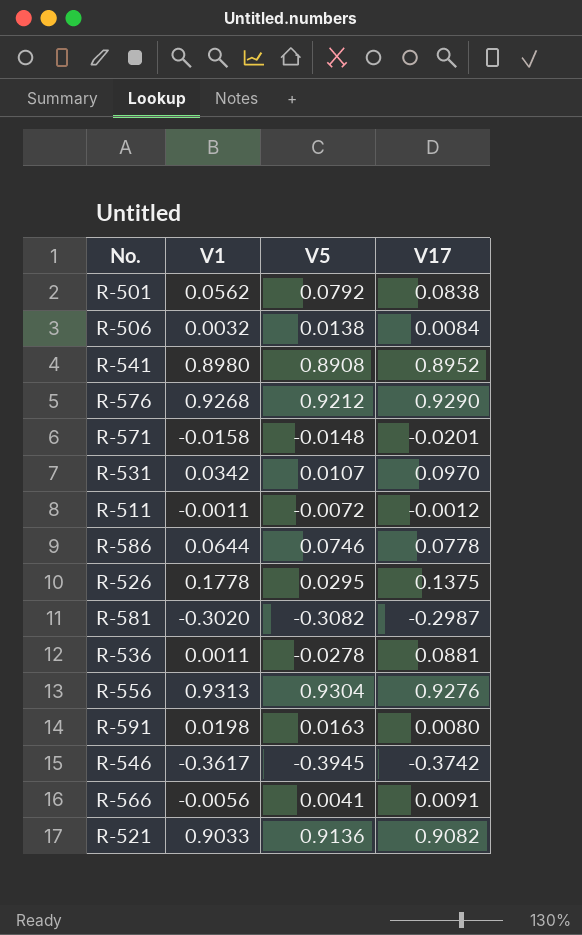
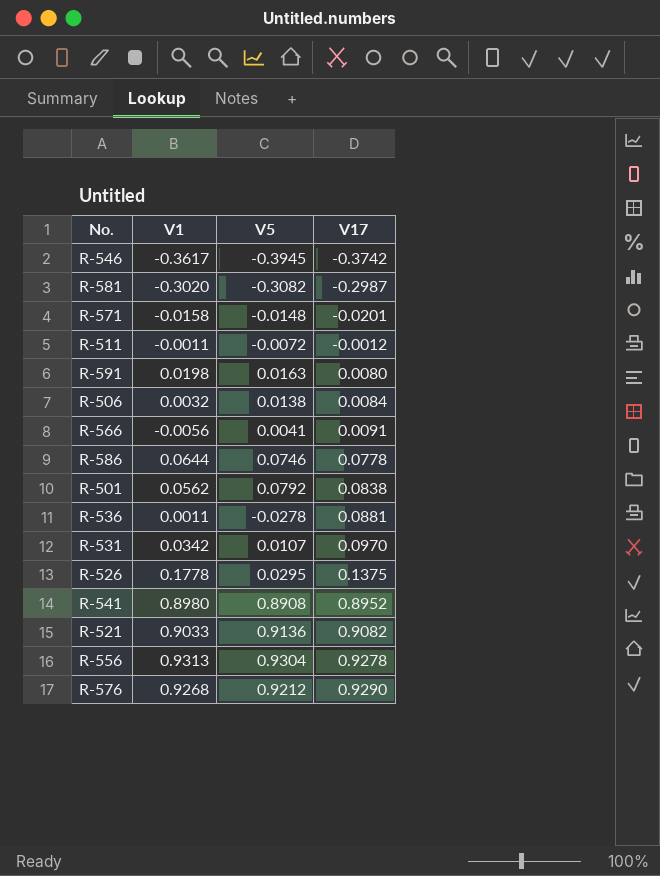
row order: none -> V17 ascending
R-556 | V17: 0.9276 -> 0.9278

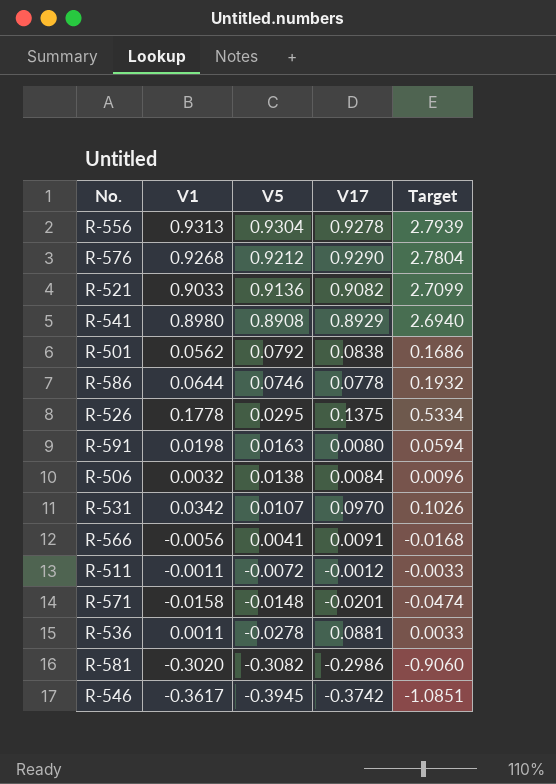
row order: V17 ascending -> V5 descending
column Target | formula: none -> [V1] * 3
R-541 | V17: 0.8952 -> 0.8929
R-581 | V17: -0.2987 -> -0.2986

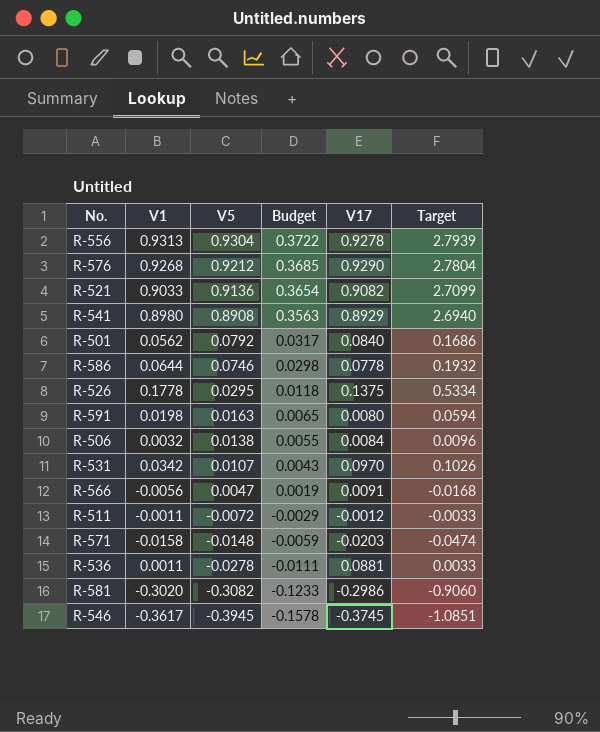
column Budget | formula: none -> [V5] * 0.4
R-501 | V17: 0.0838 -> 0.0840
R-566 | V5: 0.0041 -> 0.0047
R-571 | V17: -0.0201 -> -0.0203
R-546 | V17: -0.3742 -> -0.3745

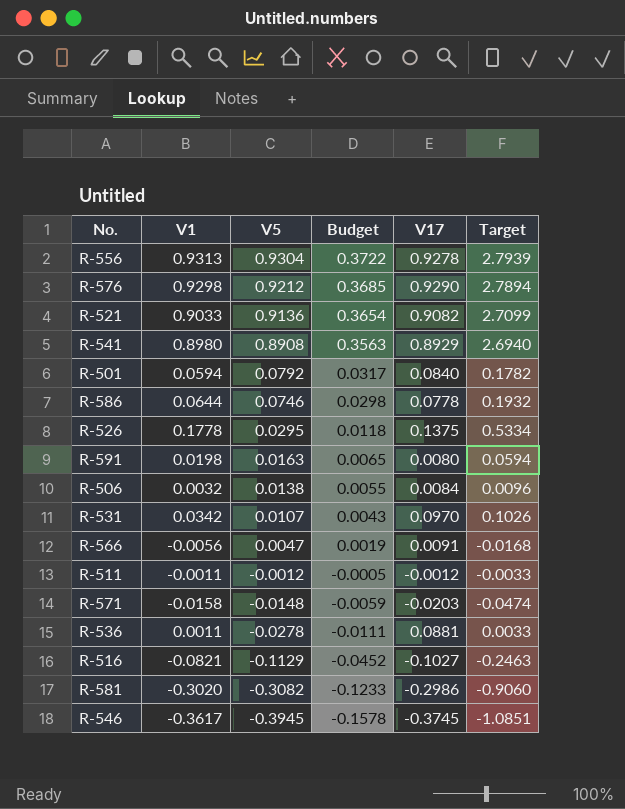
R-576 | V1: 0.9268 -> 0.9298
R-576 | Target: 2.7804 -> 2.7894
R-501 | V1: 0.0562 -> 0.0594
R-501 | Target: 0.1686 -> 0.1782
R-511 | V5: -0.0072 -> -0.0012
R-511 | Budget: -0.0029 -> -0.0005
row R-516: none -> -0.0821 | -0.1129 | -0.0452 | -0.1027 | -0.2463

